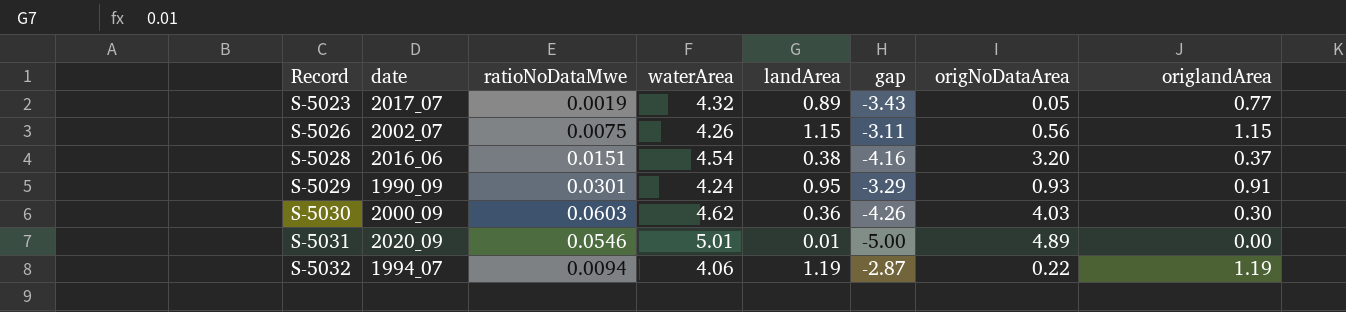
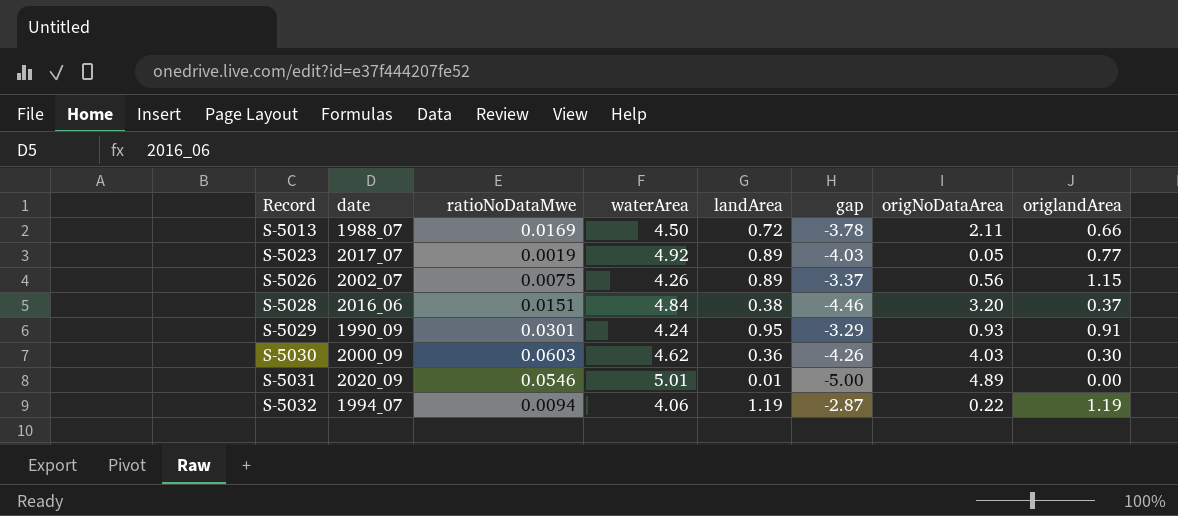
row S-5013: none -> 1988_07 | 0.0169 | 4.50 | 0.72 | -3.78 | 2.11 | 0.66
S-5023 | waterArea: 4.32 -> 4.92
S-5023 | gap: -3.43 -> -4.03
S-5026 | landArea: 1.15 -> 0.89
S-5026 | gap: -3.11 -> -3.37
S-5028 | waterArea: 4.54 -> 4.84
S-5028 | gap: -4.16 -> -4.46

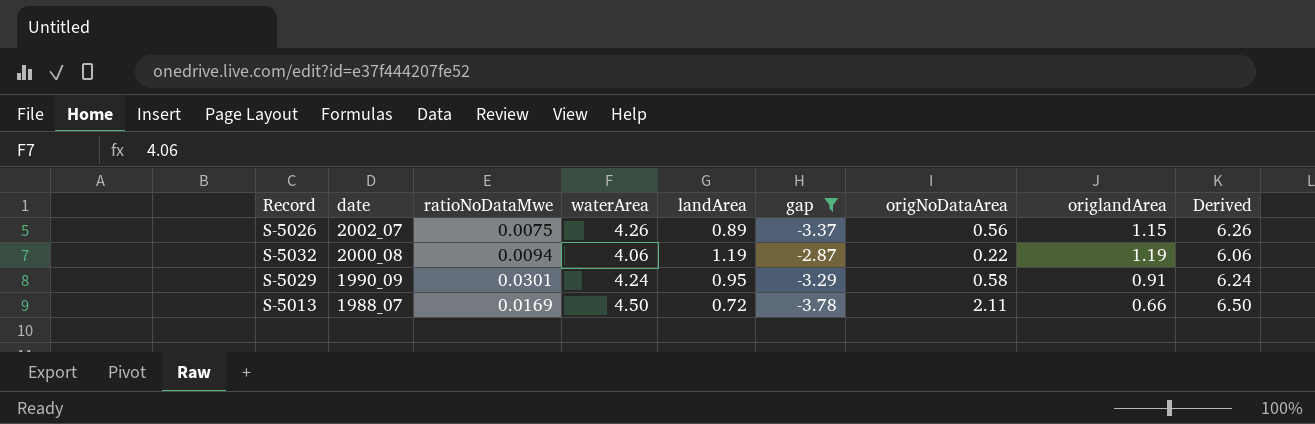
filter: none -> gap >= -3.78
row order: Record ascending -> date descending
column Derived | formula: none -> [waterArea] + 2
S-5032 | date: 1994_07 -> 2000_08
S-5029 | origNoDataArea: 0.93 -> 0.58

